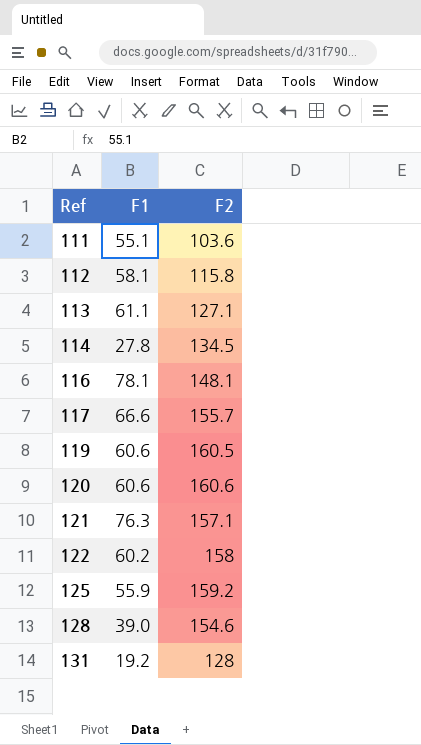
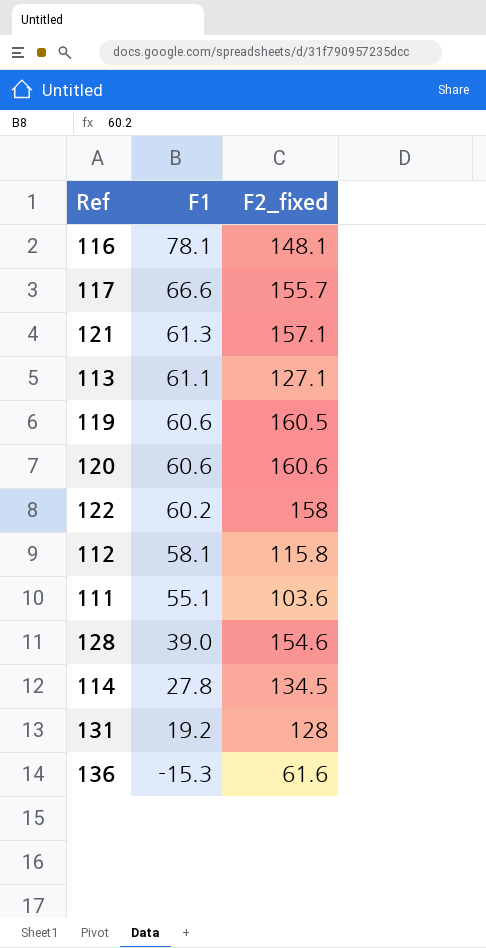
row order: Ref ascending -> F1 descending
column name: F2 -> F2_fixed
row 125: 55.9 | 159.2 -> none
121 | F1: 76.3 -> 61.3
row 136: none -> -15.3 | 61.6

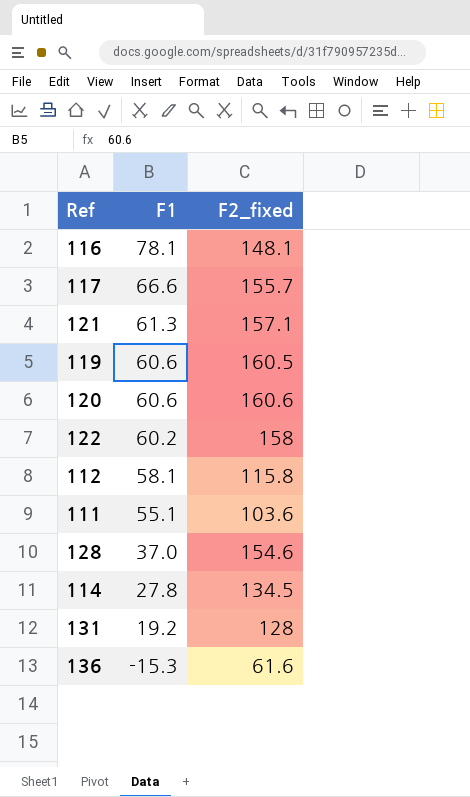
row 113: 61.1 | 127.1 -> none
128 | F1: 39.0 -> 37.0

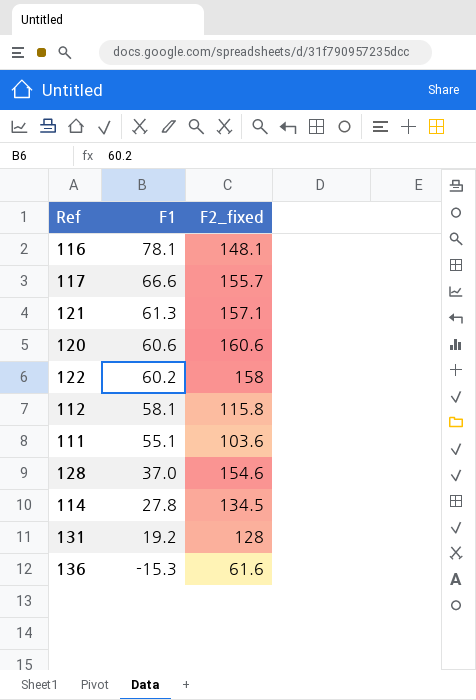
row 119: 60.6 | 160.5 -> none

